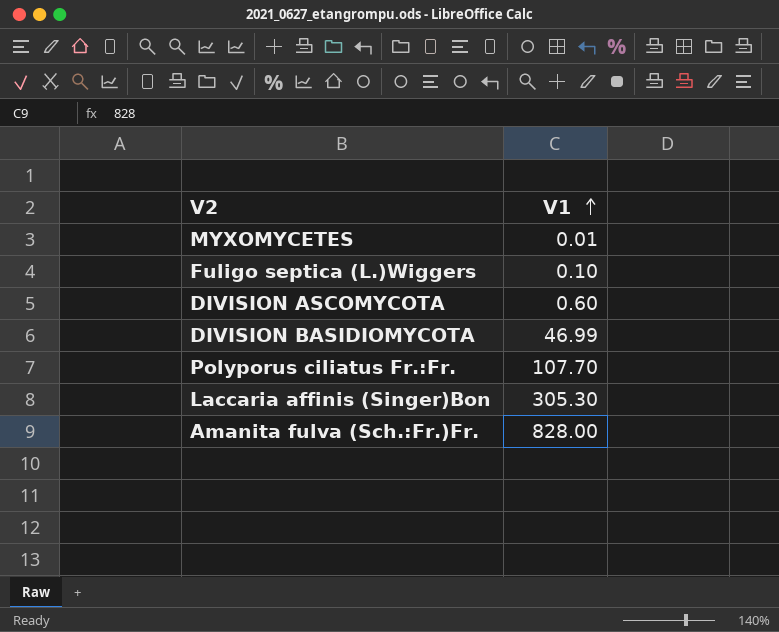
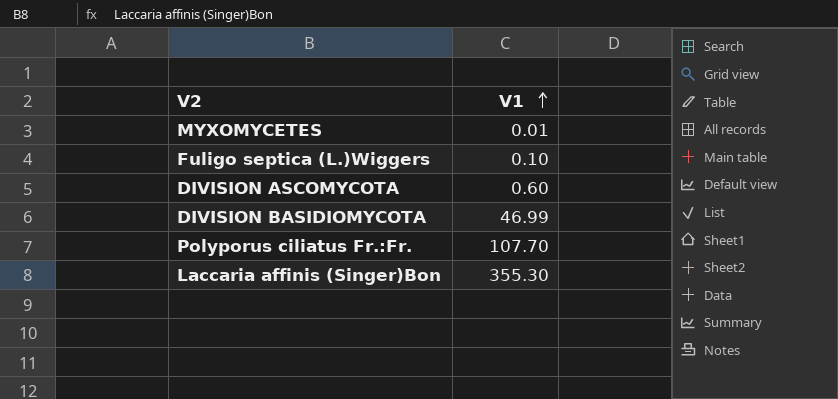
row Amanita fulva (Sch.:Fr.)Fr.: 828.00 -> none
Laccaria affinis (Singer)Bon | V1: 305.30 -> 355.30

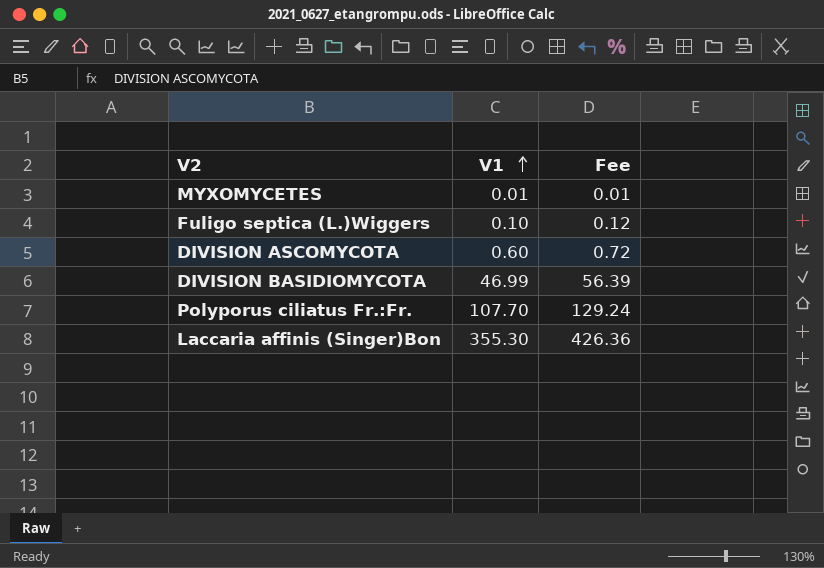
column Fee | formula: none -> [V1] * 1.2

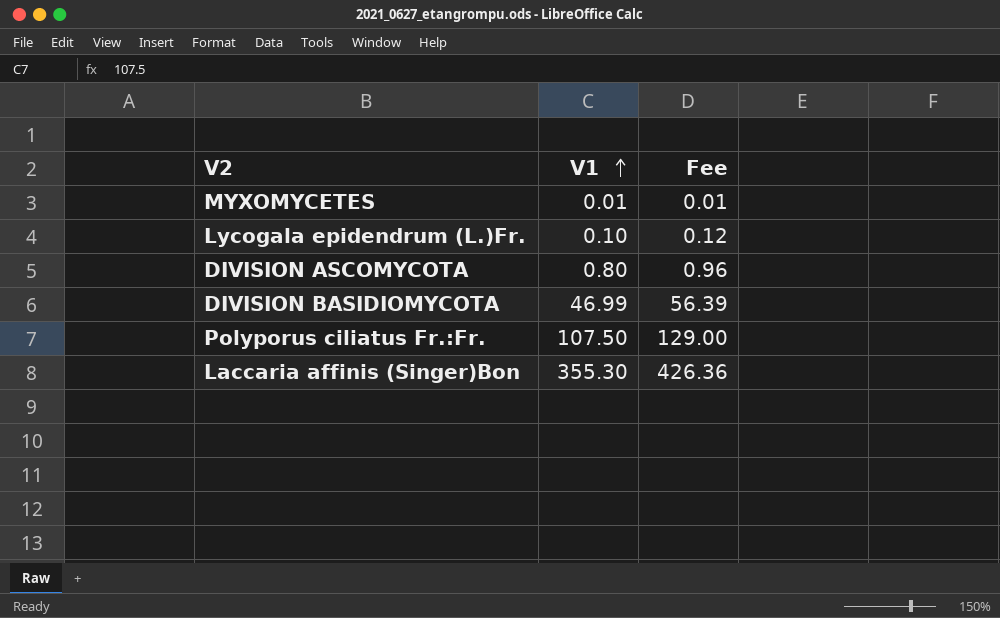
row Fuligo septica (L.)Wiggers: 0.10 | 0.12 -> none
row Lycogala epidendrum (L.)Fr.: none -> 0.10 | 0.12
DIVISION ASCOMYCOTA | V1: 0.60 -> 0.80
DIVISION ASCOMYCOTA | Fee: 0.72 -> 0.96
Polyporus ciliatus Fr.:Fr. | V1: 107.70 -> 107.50
Polyporus ciliatus Fr.:Fr. | Fee: 129.24 -> 129.00

